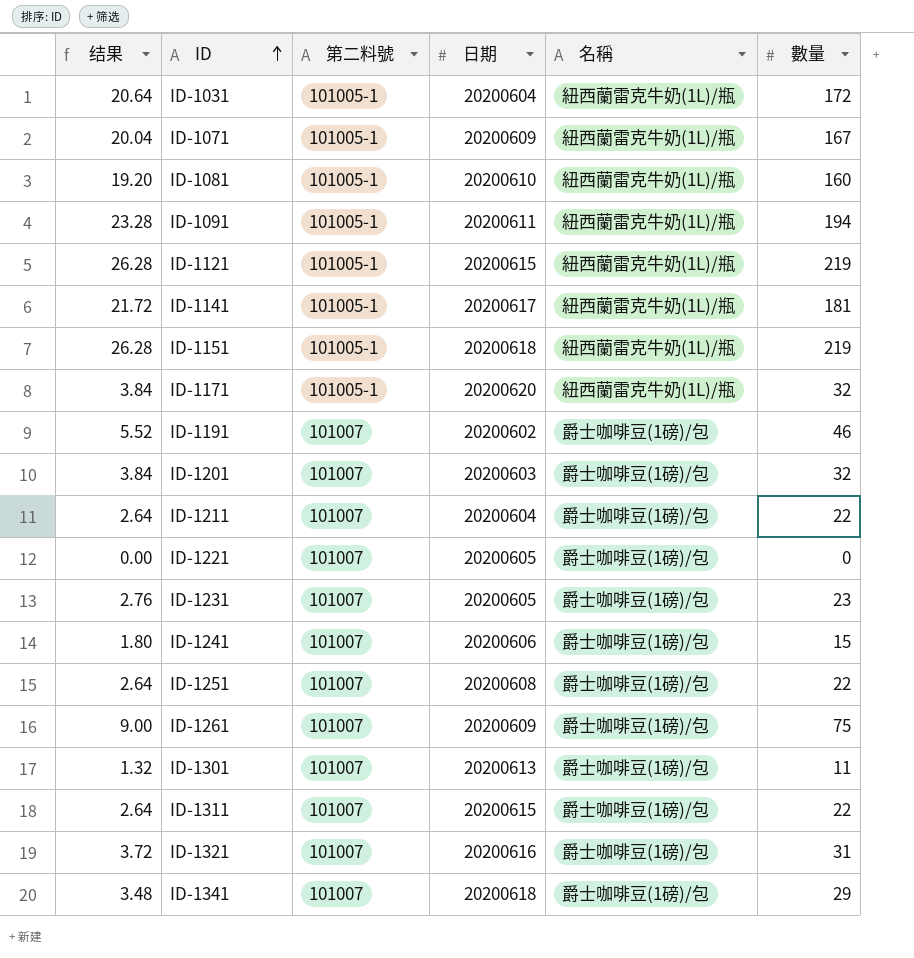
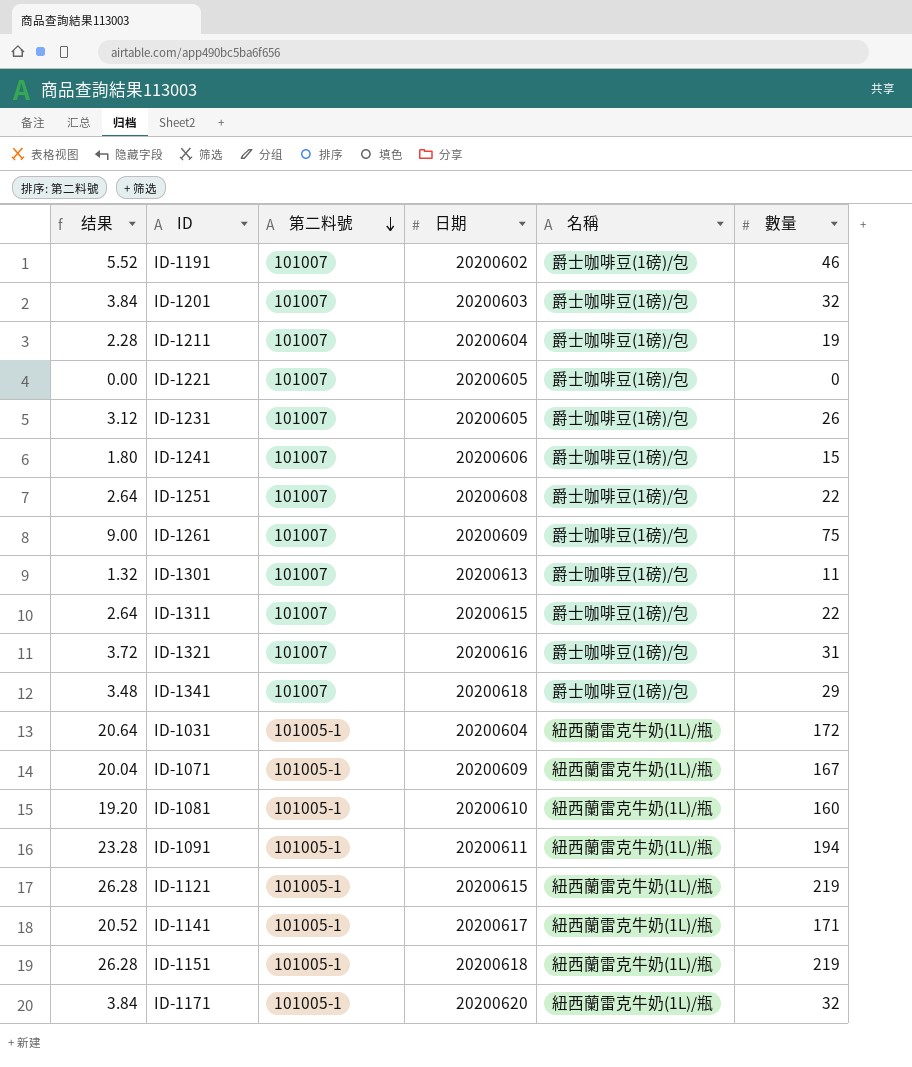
row order: ID ascending -> 第二料號 descending
ID-1211 | 结果: 2.64 -> 2.28
ID-1211 | 數量: 22 -> 19
ID-1231 | 结果: 2.76 -> 3.12
ID-1231 | 數量: 23 -> 26
ID-1141 | 结果: 21.72 -> 20.52
ID-1141 | 數量: 181 -> 171

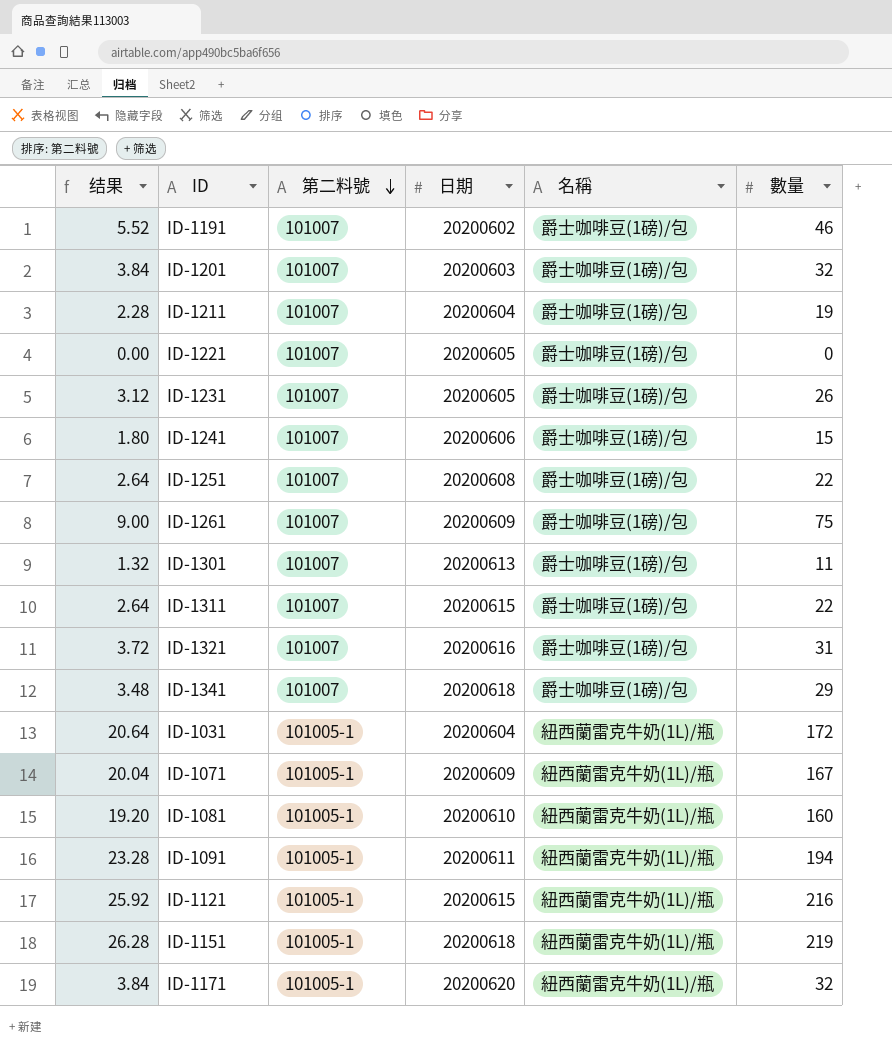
row ID-1141: 20.52 | 101005-1 | 20200617 | 紐西蘭雷克牛奶(1L)/瓶 | 171 -> none
ID-1121 | 结果: 26.28 -> 25.92
ID-1121 | 數量: 219 -> 216

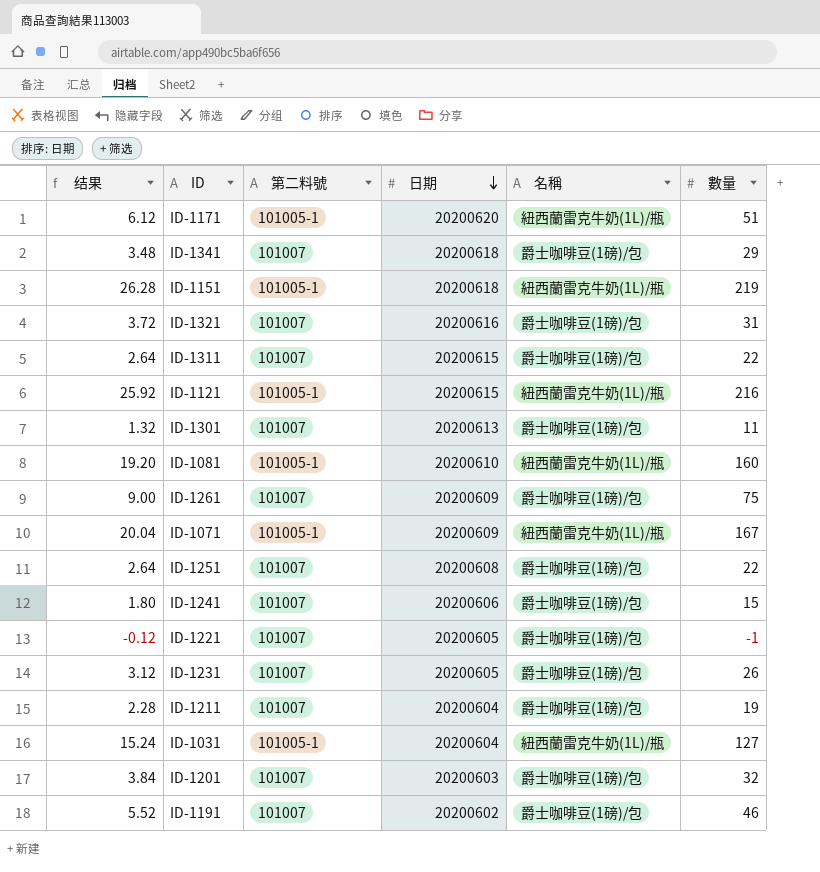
row order: 第二料號 descending -> 日期 descending
row ID-1091: 23.28 | 101005-1 | 20200611 | 紐西蘭雷克牛奶(1L)/瓶 | 194 -> none
ID-1171 | 结果: 3.84 -> 6.12
ID-1171 | 數量: 32 -> 51
ID-1221 | 结果: 0.00 -> -0.12
ID-1221 | 數量: 0 -> -1
ID-1031 | 结果: 20.64 -> 15.24
ID-1031 | 數量: 172 -> 127

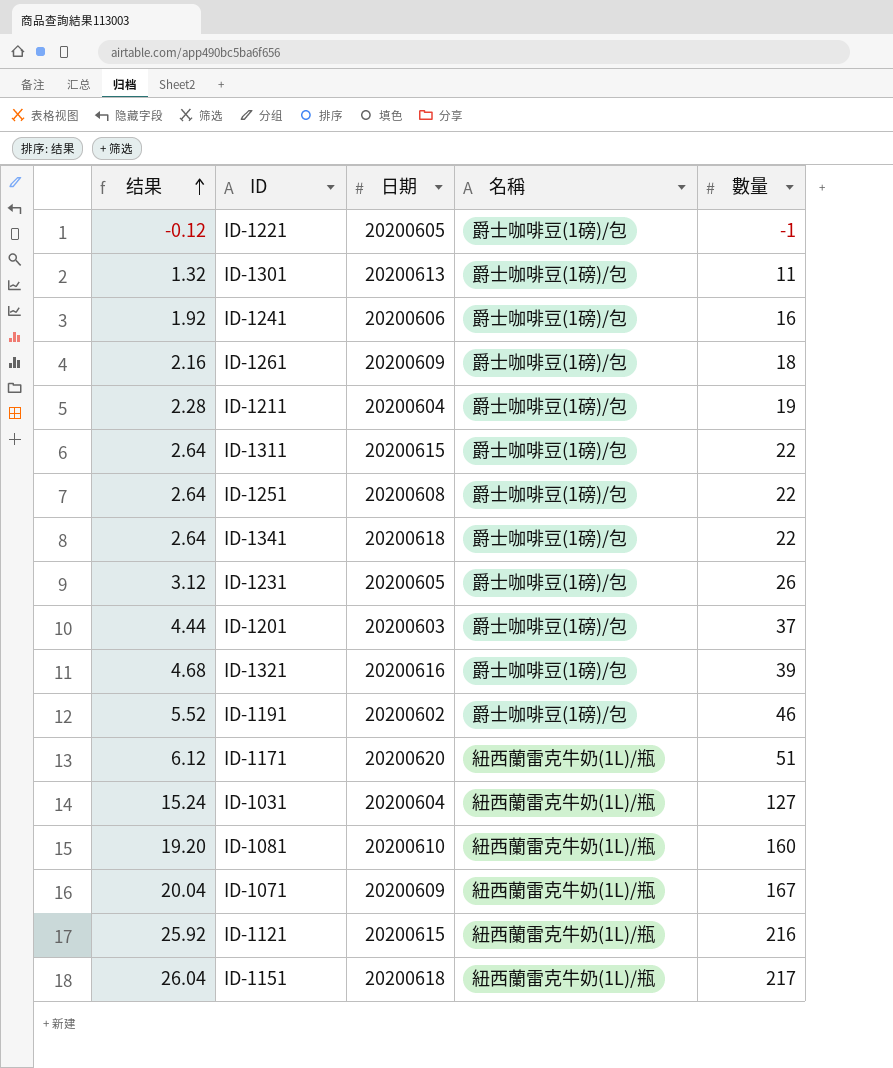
row order: 日期 descending -> 结果 ascending
column 第二料號 | position: 3 -> none
ID-1241 | 结果: 1.80 -> 1.92
ID-1241 | 數量: 15 -> 16
ID-1261 | 结果: 9.00 -> 2.16
ID-1261 | 數量: 75 -> 18
ID-1341 | 结果: 3.48 -> 2.64
ID-1341 | 數量: 29 -> 22
ID-1201 | 结果: 3.84 -> 4.44
ID-1201 | 數量: 32 -> 37
ID-1321 | 结果: 3.72 -> 4.68
ID-1321 | 數量: 31 -> 39
ID-1151 | 结果: 26.28 -> 26.04
ID-1151 | 數量: 219 -> 217

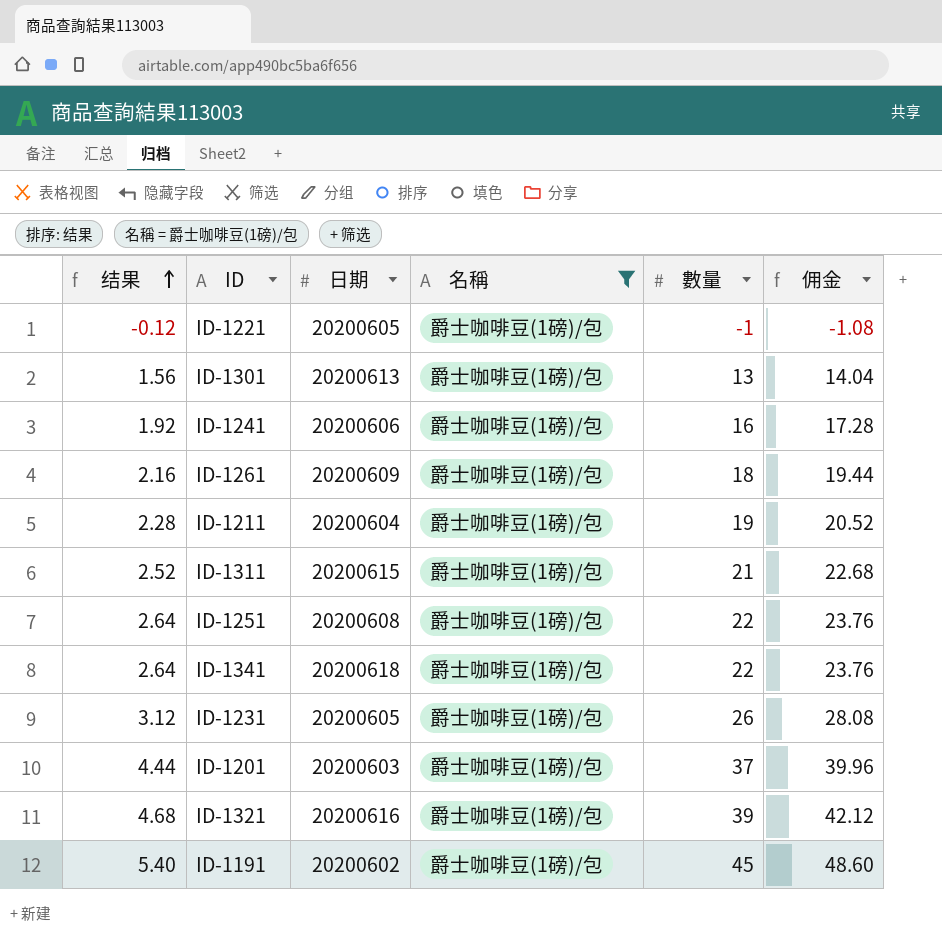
filter: none -> 名稱 = 爵士咖啡豆(1磅)/包
column 佣金 | formula: none -> [數量] * 1.08
ID-1301 | 结果: 1.32 -> 1.56
ID-1301 | 數量: 11 -> 13
ID-1311 | 结果: 2.64 -> 2.52
ID-1311 | 數量: 22 -> 21
ID-1191 | 结果: 5.52 -> 5.40
ID-1191 | 數量: 46 -> 45

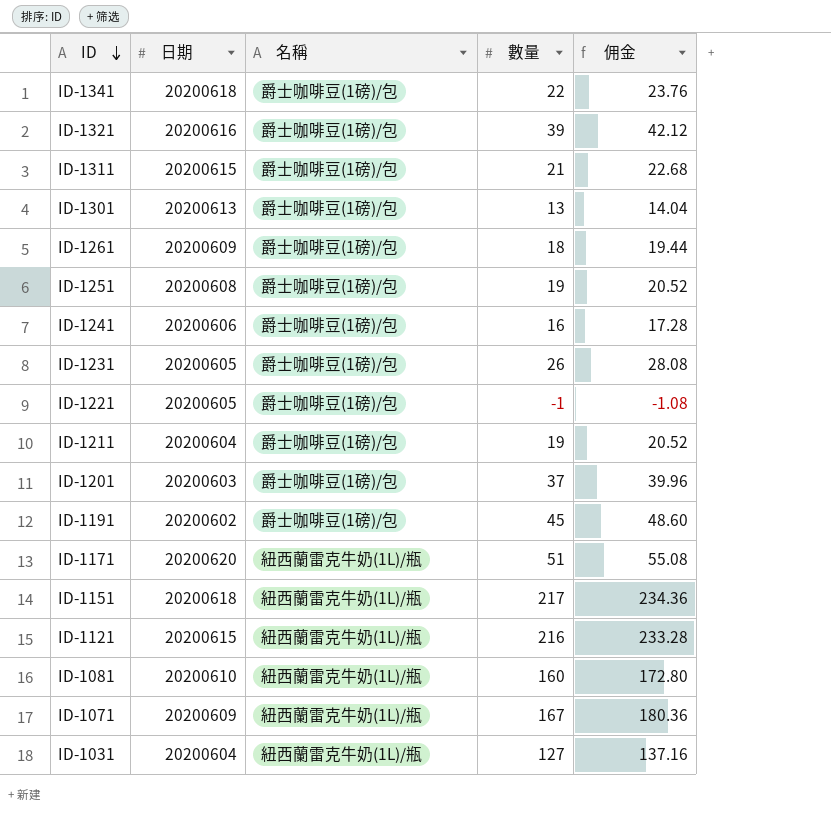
filter: 名稱 = 爵士咖啡豆(1磅)/包 -> none
row order: 结果 ascending -> ID descending
column 结果 | formula: [數量] * 0.12 -> none
ID-1251 | 數量: 22 -> 19
ID-1251 | 佣金: 23.76 -> 20.52

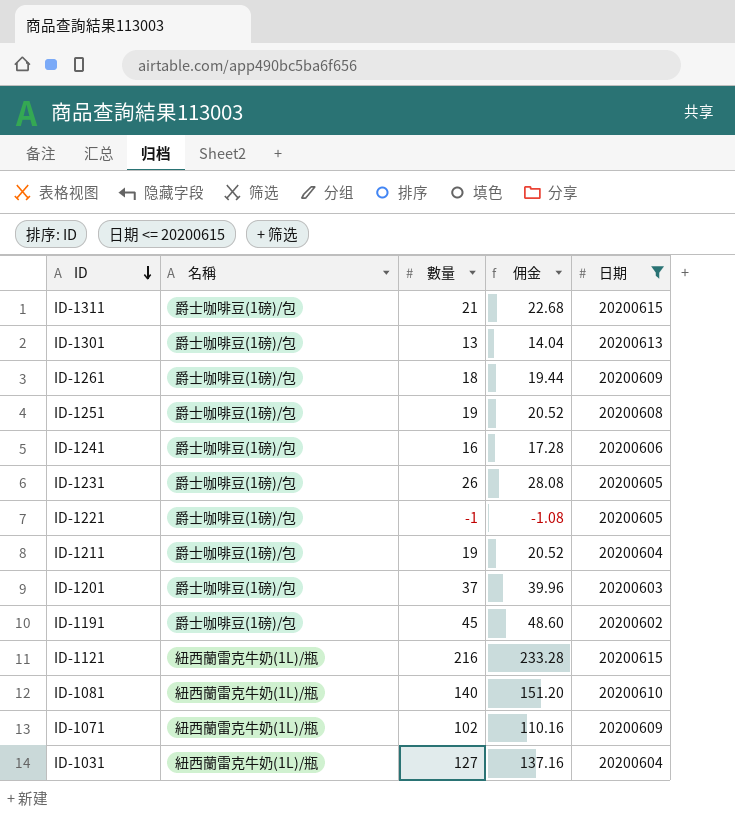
filter: none -> 日期 <= 20200615
column 日期 | position: 2 -> 5
ID-1081 | 數量: 160 -> 140
ID-1081 | 佣金: 172.80 -> 151.20
ID-1071 | 數量: 167 -> 102
ID-1071 | 佣金: 180.36 -> 110.16

